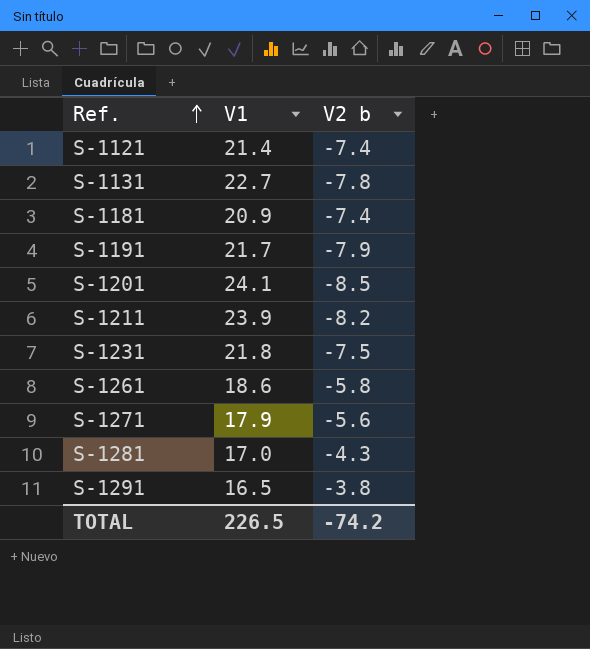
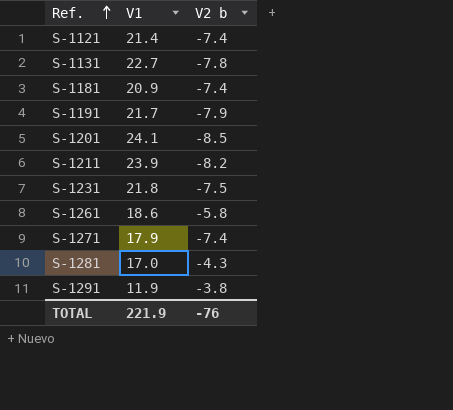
S-1271 | V2 b: -5.6 -> -7.4
S-1291 | V1: 16.5 -> 11.9
TOTAL | V1: 226.5 -> 221.9
TOTAL | V2 b: -74.2 -> -76

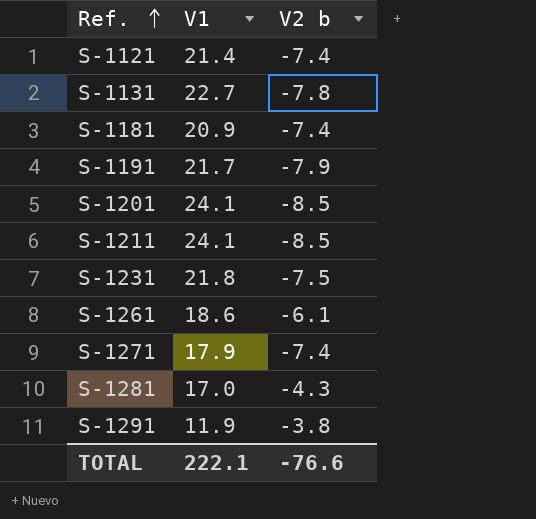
S-1211 | V1: 23.9 -> 24.1
S-1211 | V2 b: -8.2 -> -8.5
S-1261 | V2 b: -5.8 -> -6.1
TOTAL | V1: 221.9 -> 222.1
TOTAL | V2 b: -76 -> -76.6

